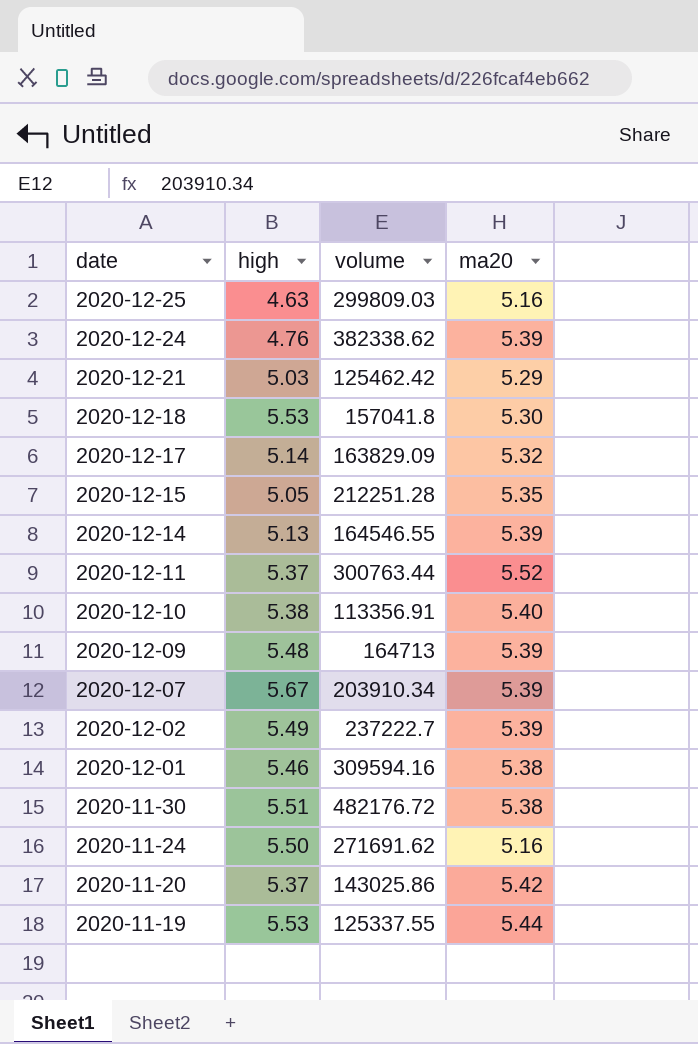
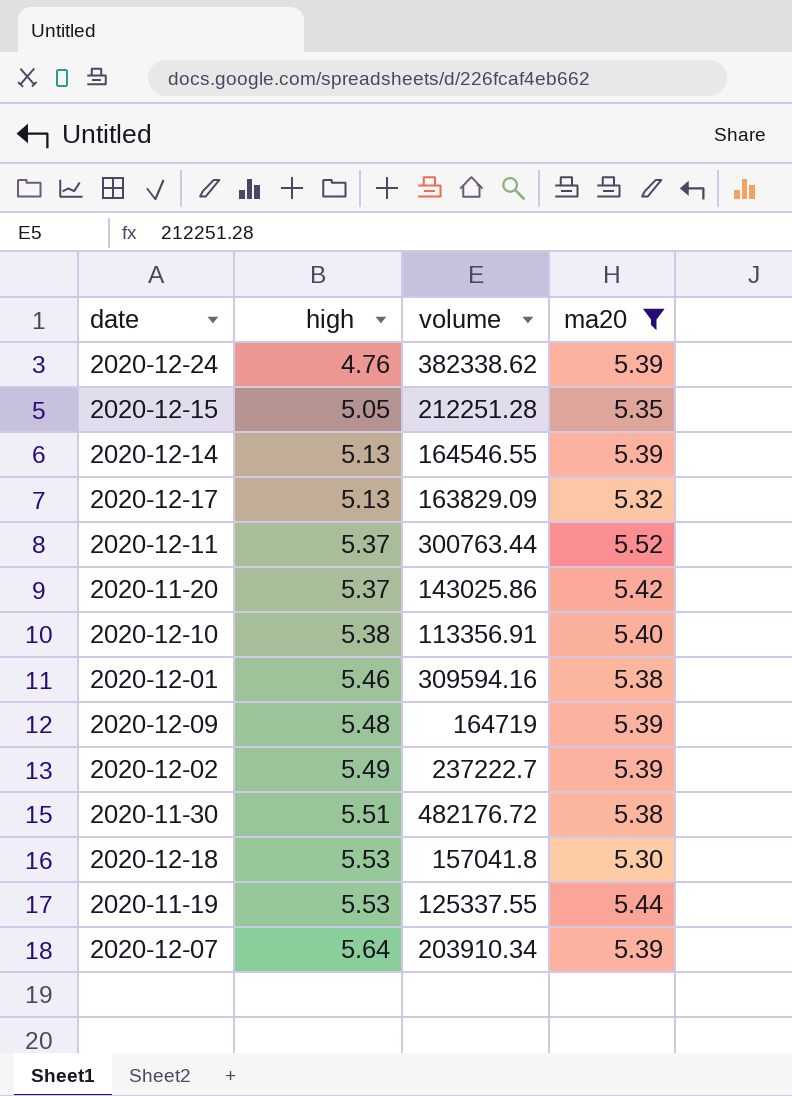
filter: none -> ma20 >= 5.30
row order: date descending -> high ascending
2020-12-17 | high: 5.14 -> 5.13
2020-12-09 | volume: 164713 -> 164719
2020-12-07 | high: 5.67 -> 5.64

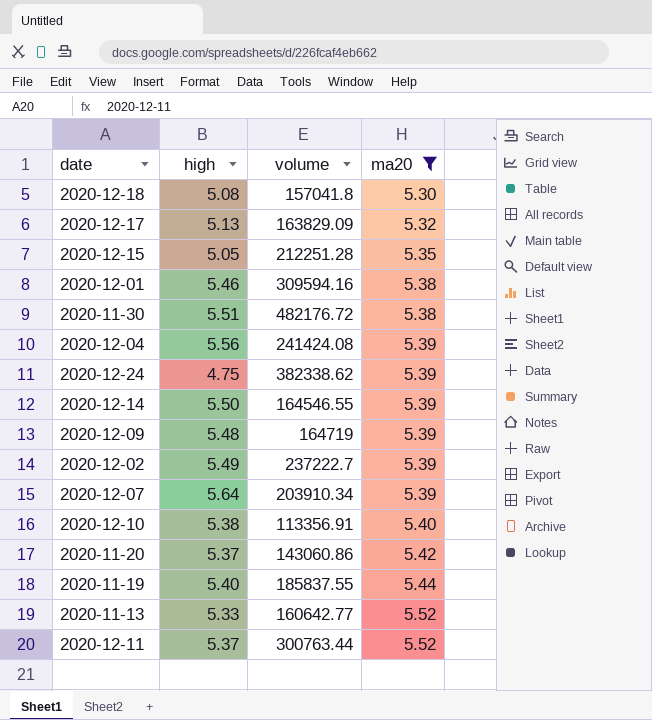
row order: high ascending -> ma20 ascending
2020-12-18 | high: 5.53 -> 5.08
row 2020-12-04: none -> 5.56 | 241424.08 | 5.39
2020-12-24 | high: 4.76 -> 4.75
2020-12-14 | high: 5.13 -> 5.50
2020-11-20 | volume: 143025.86 -> 143060.86
2020-11-19 | high: 5.53 -> 5.40
2020-11-19 | volume: 125337.55 -> 185837.55
row 2020-11-13: none -> 5.33 | 160642.77 | 5.52

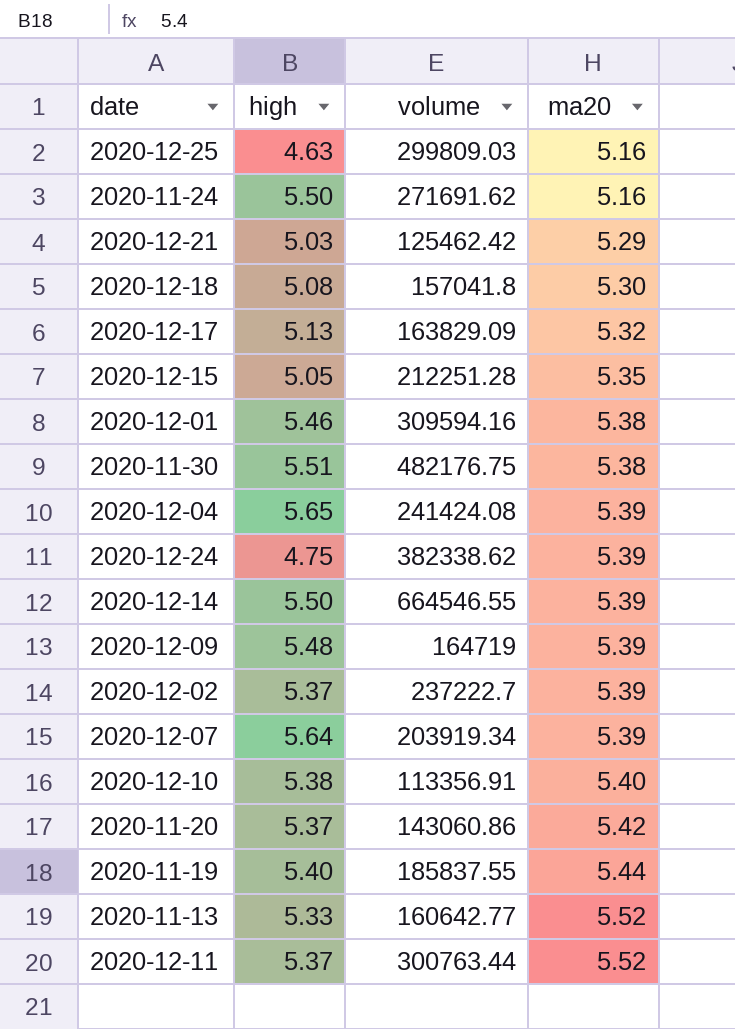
filter: ma20 >= 5.30 -> none
2020-11-30 | volume: 482176.72 -> 482176.75
2020-12-04 | high: 5.56 -> 5.65
2020-12-14 | volume: 164546.55 -> 664546.55
2020-12-02 | high: 5.49 -> 5.37
2020-12-07 | volume: 203910.34 -> 203919.34

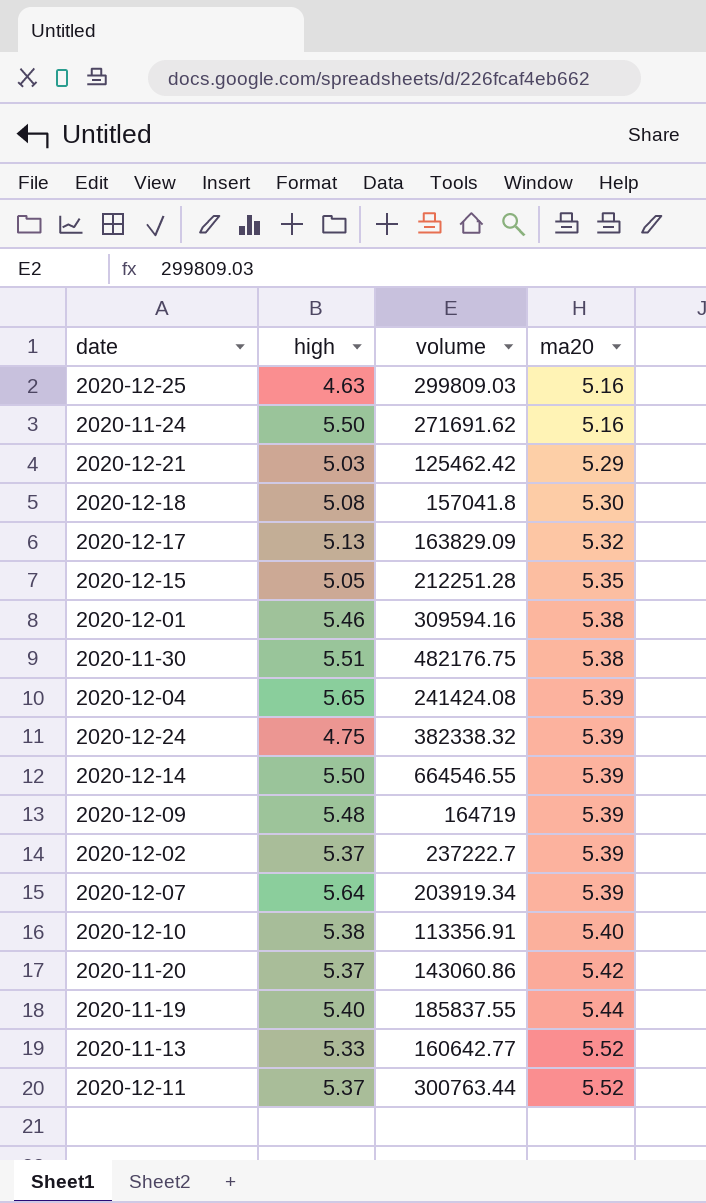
2020-12-24 | volume: 382338.62 -> 382338.32

